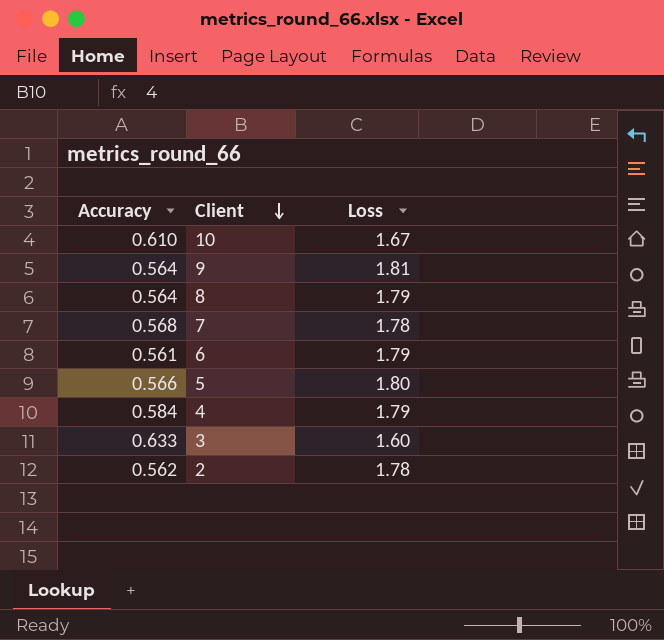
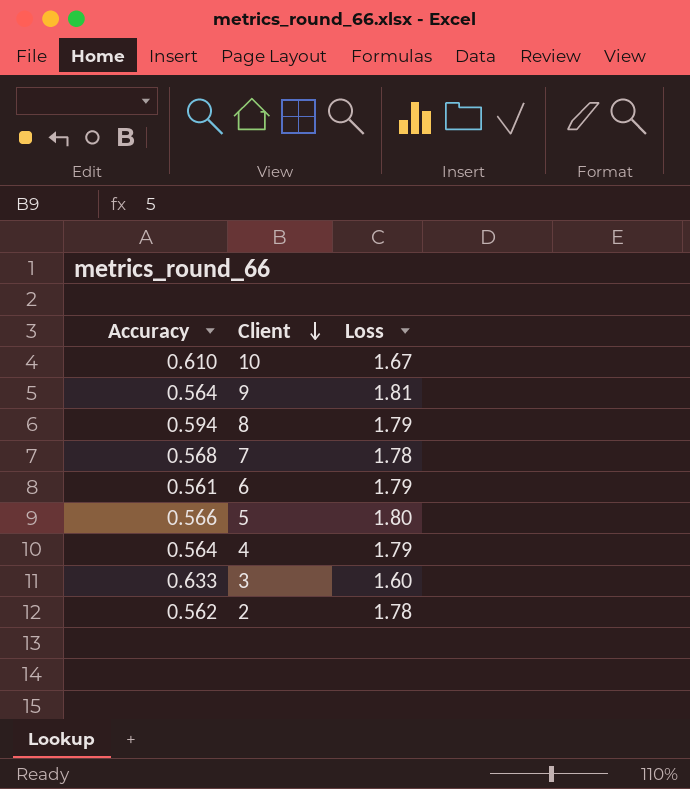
8 | Accuracy: 0.564 -> 0.594
4 | Accuracy: 0.584 -> 0.564

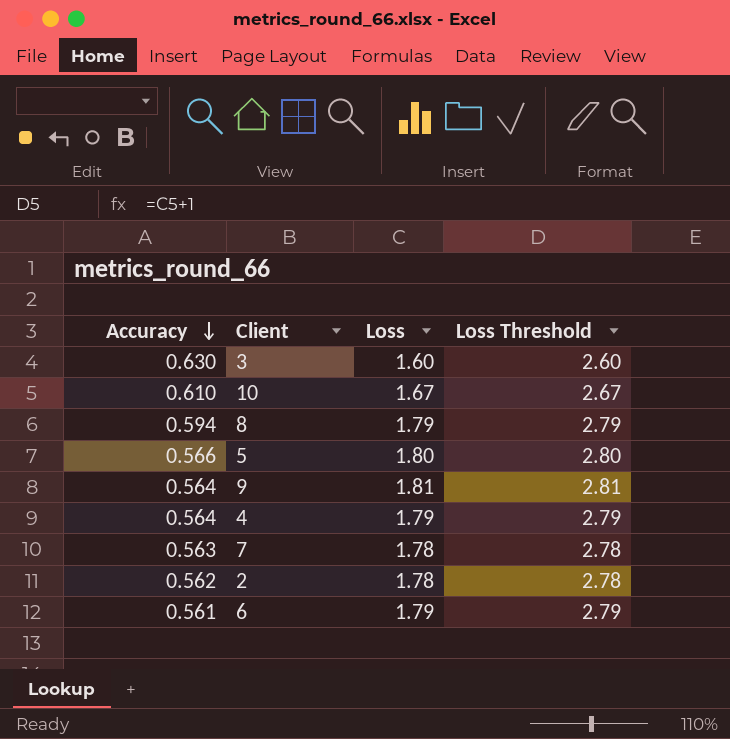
row order: Client descending -> Accuracy descending
column Loss Threshold | formula: none -> [Loss] + 1
3 | Accuracy: 0.633 -> 0.630
7 | Accuracy: 0.568 -> 0.563

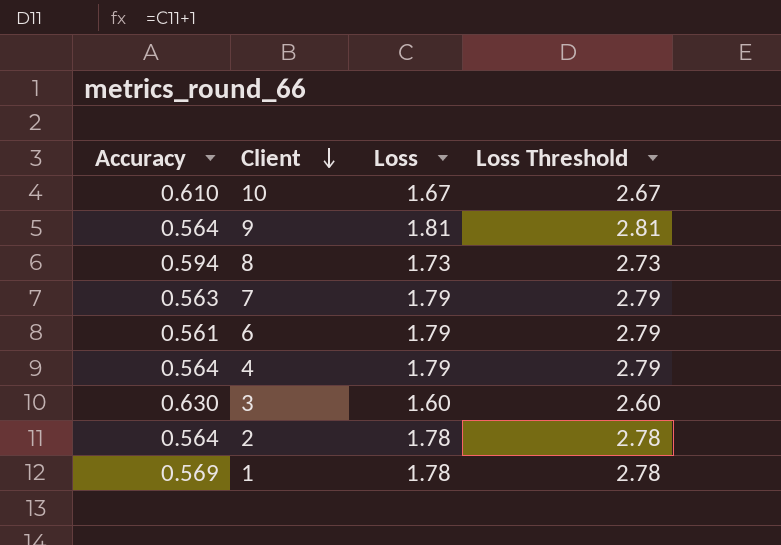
row order: Accuracy descending -> Client descending
row 5: 0.566 | 1.80 | 2.80 -> none
8 | Loss: 1.79 -> 1.73
8 | Loss Threshold: 2.79 -> 2.73
7 | Loss: 1.78 -> 1.79
7 | Loss Threshold: 2.78 -> 2.79
2 | Accuracy: 0.562 -> 0.564
row 1: none -> 0.569 | 1.78 | 2.78

